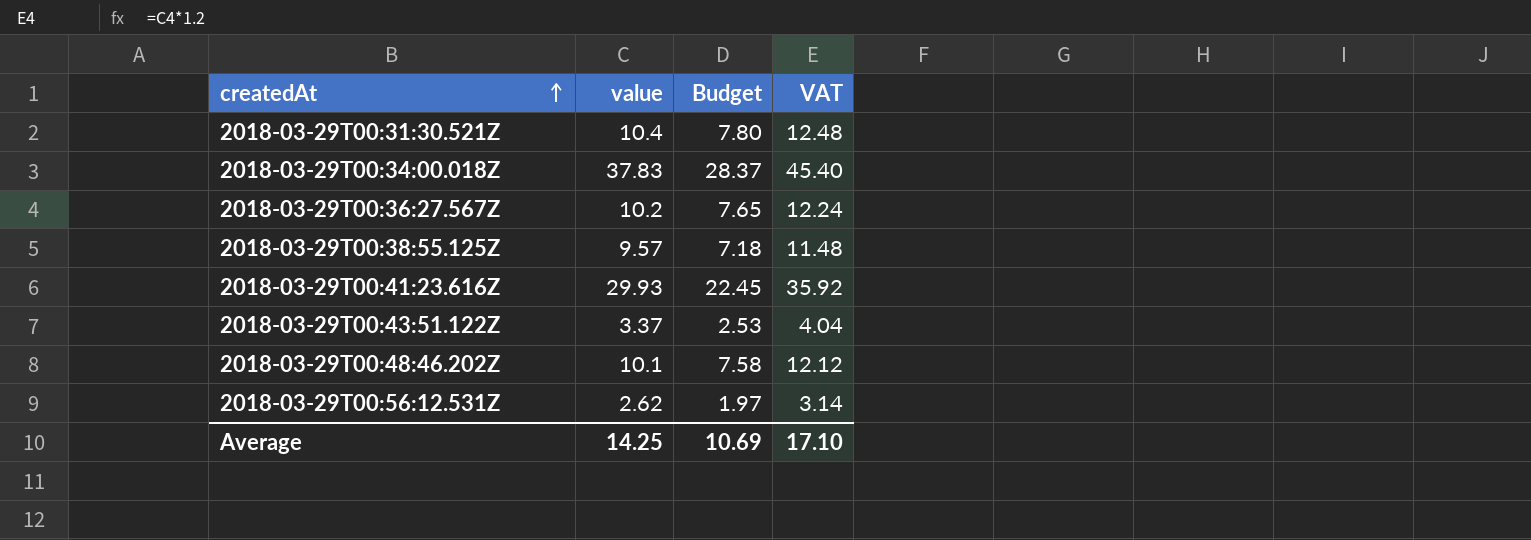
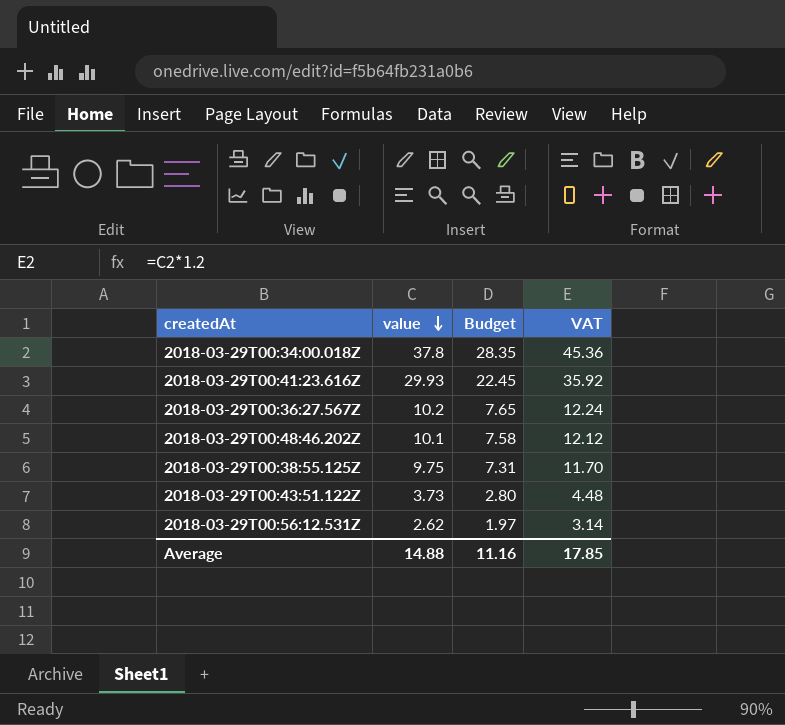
row order: createdAt ascending -> value descending
row 2018-03-29T00:31:30.521Z: 10.4 | 7.80 | 12.48 -> none
2018-03-29T00:34:00.018Z | value: 37.83 -> 37.8
2018-03-29T00:34:00.018Z | Budget: 28.37 -> 28.35
2018-03-29T00:34:00.018Z | VAT: 45.40 -> 45.36
2018-03-29T00:38:55.125Z | value: 9.57 -> 9.75
2018-03-29T00:38:55.125Z | Budget: 7.18 -> 7.31
2018-03-29T00:38:55.125Z | VAT: 11.48 -> 11.70
2018-03-29T00:43:51.122Z | value: 3.37 -> 3.73
2018-03-29T00:43:51.122Z | Budget: 2.53 -> 2.80
2018-03-29T00:43:51.122Z | VAT: 4.04 -> 4.48
Average | value: 14.25 -> 14.88
Average | Budget: 10.69 -> 11.16
Average | VAT: 17.10 -> 17.85

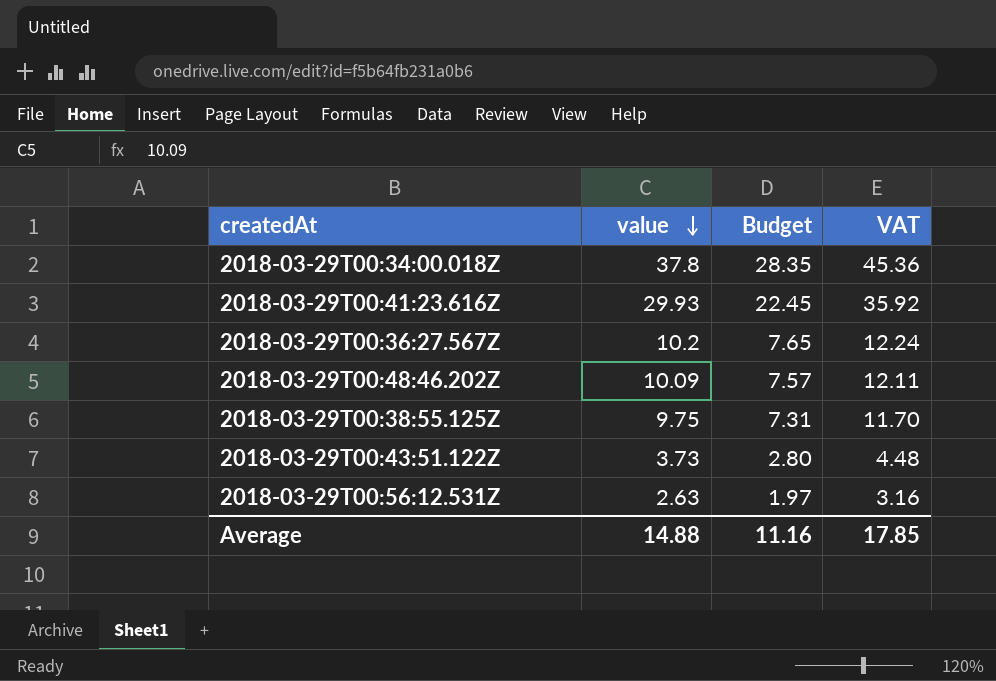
2018-03-29T00:48:46.202Z | value: 10.1 -> 10.09
2018-03-29T00:48:46.202Z | Budget: 7.58 -> 7.57
2018-03-29T00:48:46.202Z | VAT: 12.12 -> 12.11
2018-03-29T00:56:12.531Z | value: 2.62 -> 2.63
2018-03-29T00:56:12.531Z | VAT: 3.14 -> 3.16

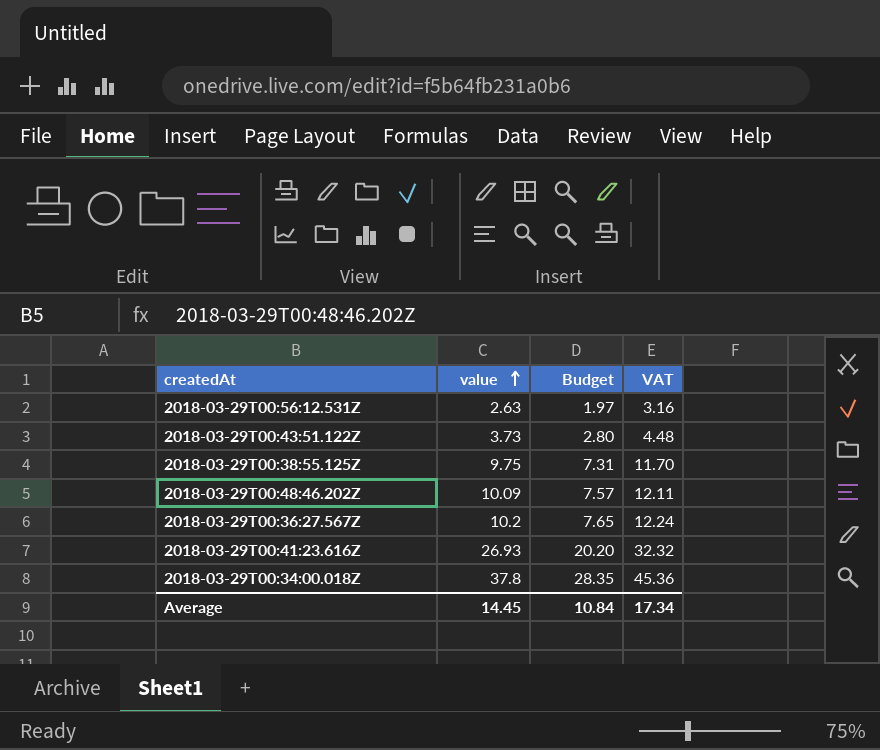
row order: value descending -> value ascending
2018-03-29T00:41:23.616Z | value: 29.93 -> 26.93
2018-03-29T00:41:23.616Z | Budget: 22.45 -> 20.20
2018-03-29T00:41:23.616Z | VAT: 35.92 -> 32.32
Average | value: 14.88 -> 14.45
Average | Budget: 11.16 -> 10.84
Average | VAT: 17.85 -> 17.34

